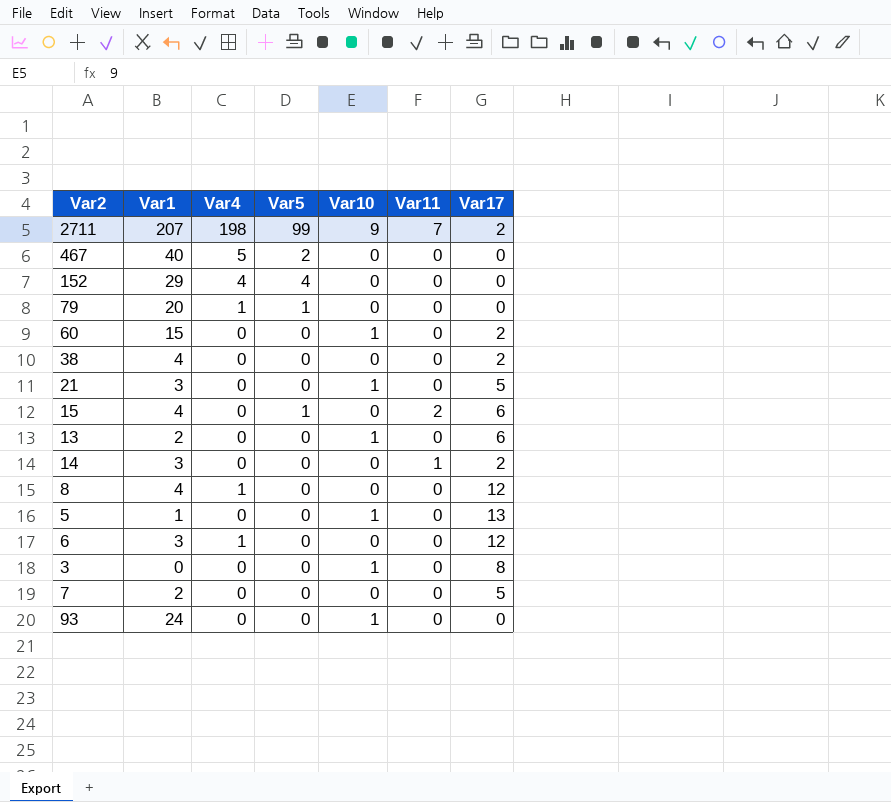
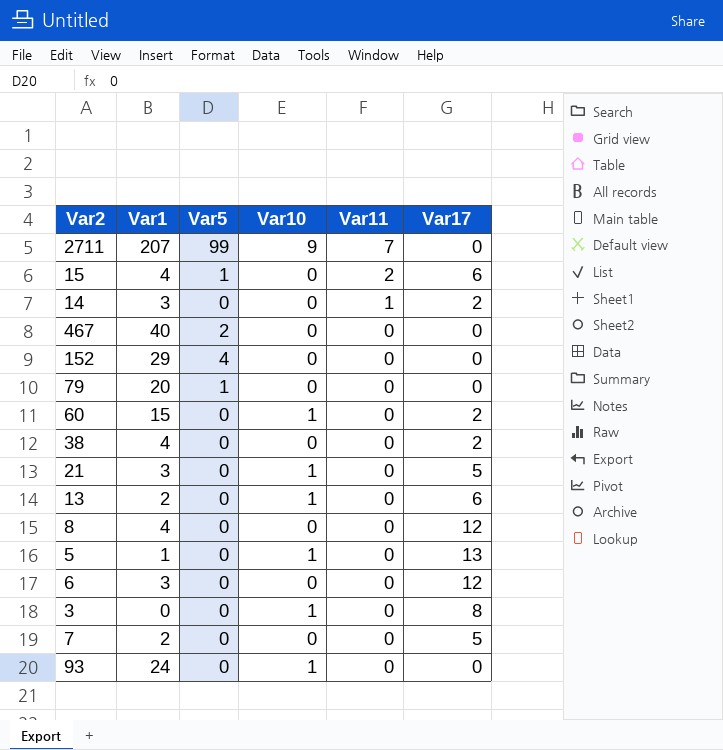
row order: none -> Var11 descending
column Var4 | position: 3 -> none
2711 | Var17: 2 -> 0

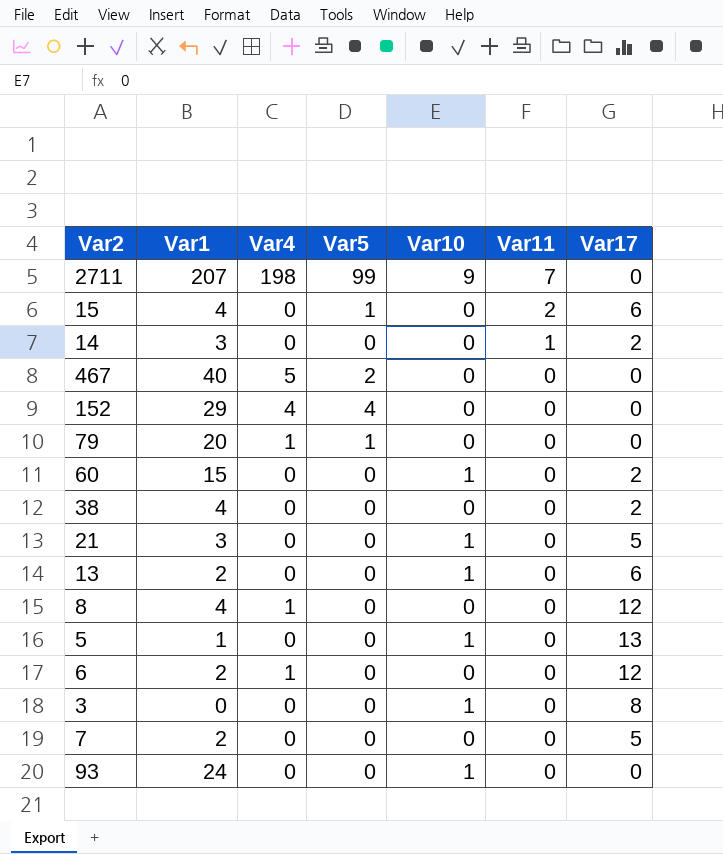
column Var4 | position: none -> 3
6 | Var1: 3 -> 2

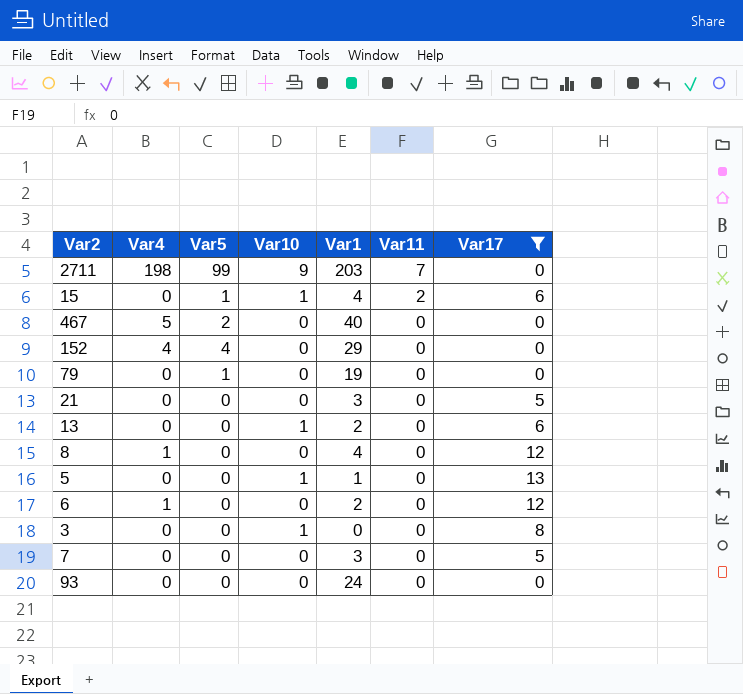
filter: none -> Var17 != 2
column Var1 | position: 2 -> 5
2711 | Var1: 207 -> 203
15 | Var10: 0 -> 1
79 | Var4: 1 -> 0
79 | Var1: 20 -> 19
21 | Var10: 1 -> 0
7 | Var1: 2 -> 3
93 | Var10: 1 -> 0

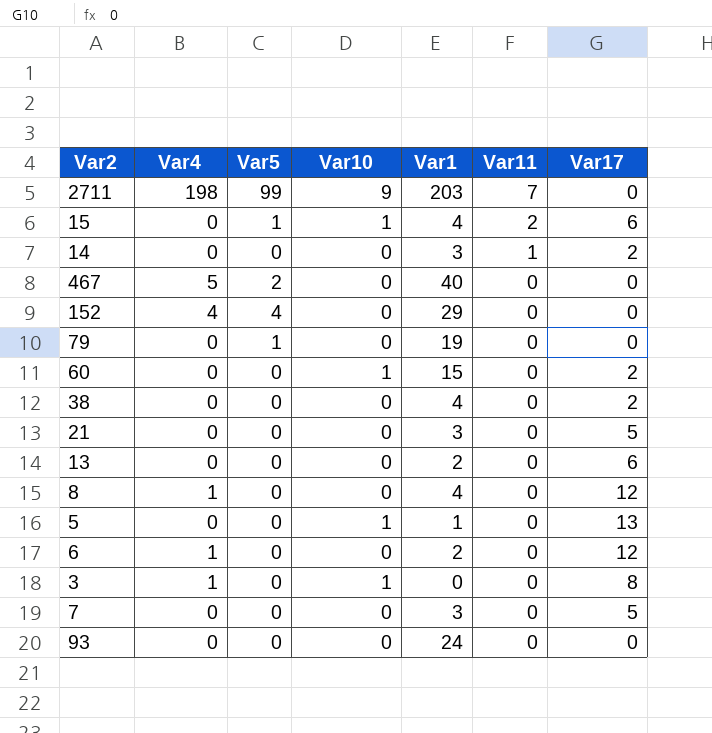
filter: Var17 != 2 -> none
13 | Var10: 1 -> 0
3 | Var4: 0 -> 1

